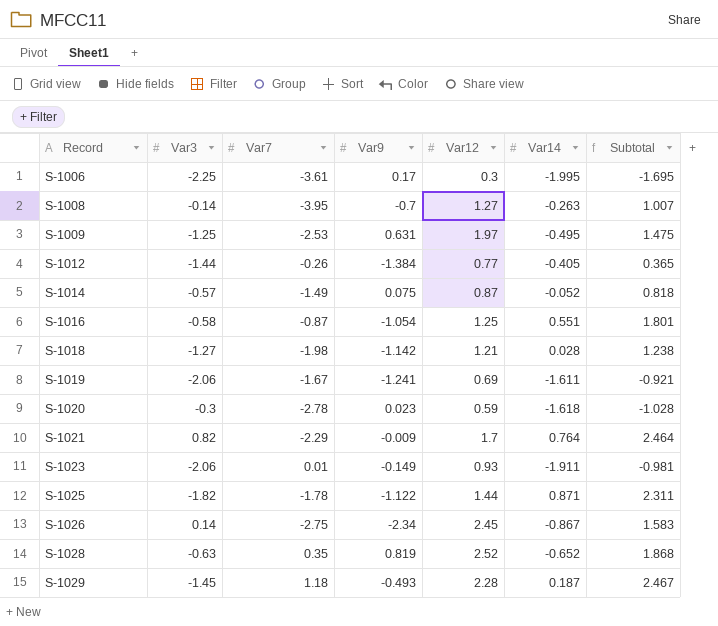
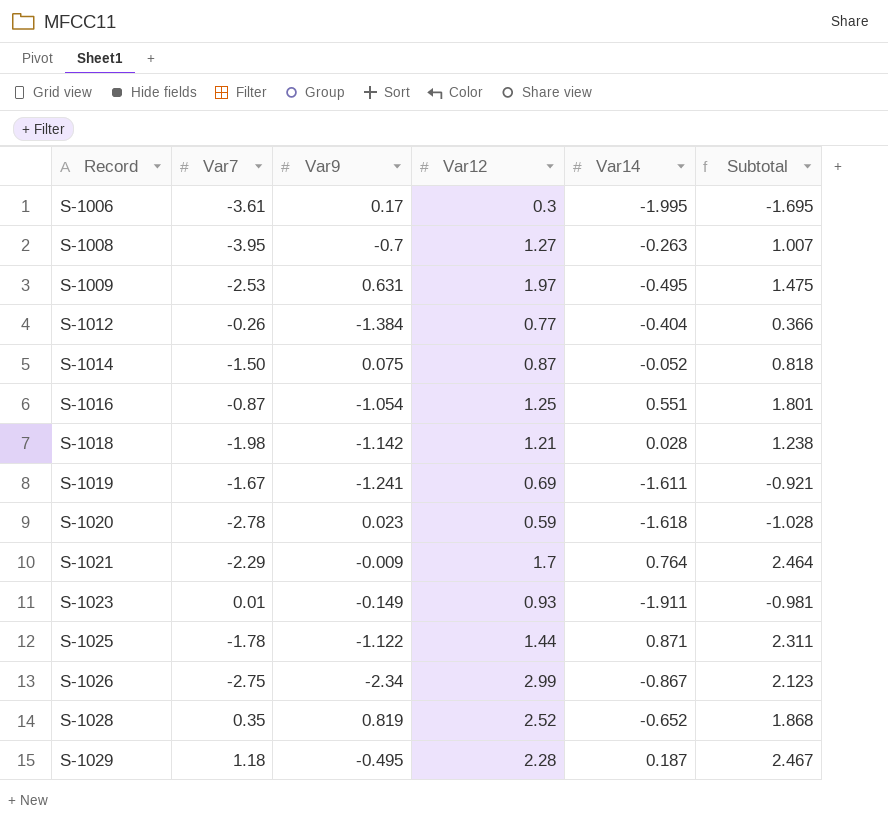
column Var3 | position: 2 -> none
S-1012 | Var14: -0.405 -> -0.404
S-1012 | Subtotal: 0.365 -> 0.366
S-1014 | Var7: -1.49 -> -1.50
S-1026 | Var12: 2.45 -> 2.99
S-1026 | Subtotal: 1.583 -> 2.123
S-1029 | Var9: -0.493 -> -0.495

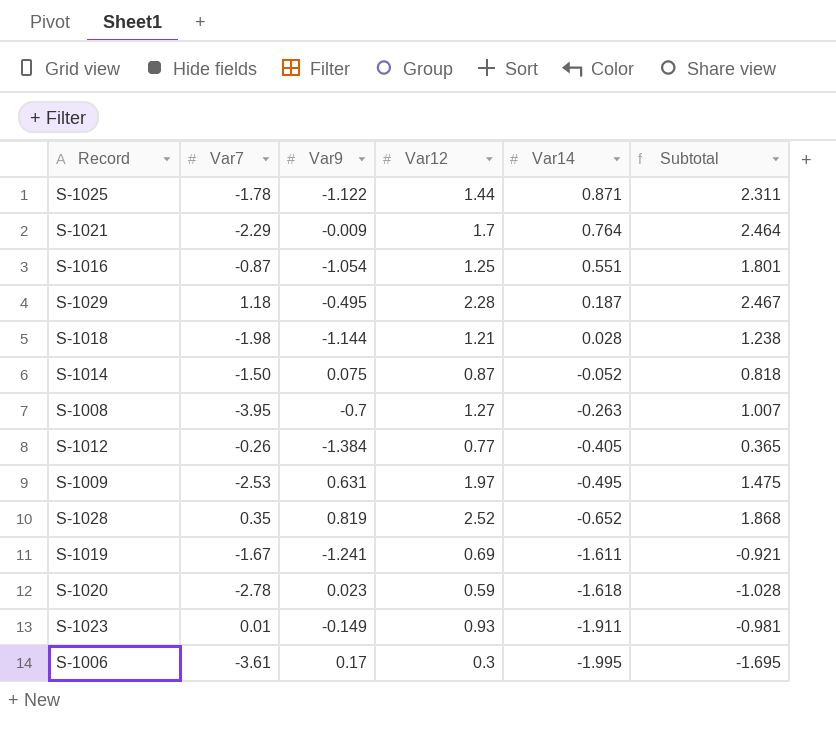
row order: Record ascending -> Var14 descending
row S-1026: -2.75 | -2.34 | 2.99 | -0.867 | 2.123 -> none
S-1018 | Var9: -1.142 -> -1.144
S-1012 | Var14: -0.404 -> -0.405
S-1012 | Subtotal: 0.366 -> 0.365

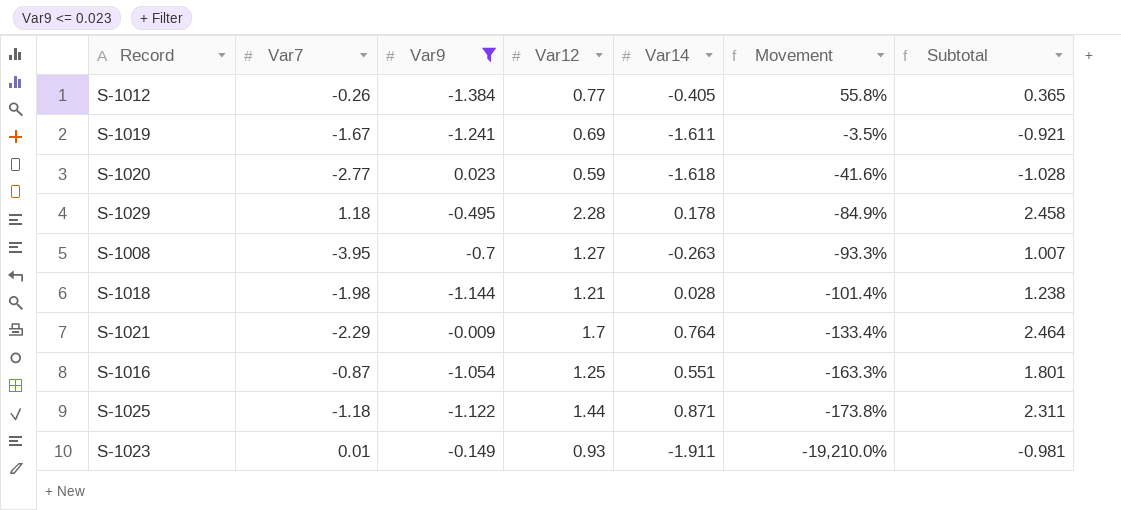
filter: none -> Var9 <= 0.023
row order: Var14 descending -> Movement descending
column Movement | formula: none -> ([Var14] - [Var7]) / [Var7]
S-1020 | Var7: -2.78 -> -2.77
S-1029 | Var14: 0.187 -> 0.178
S-1029 | Subtotal: 2.467 -> 2.458
S-1025 | Var7: -1.78 -> -1.18

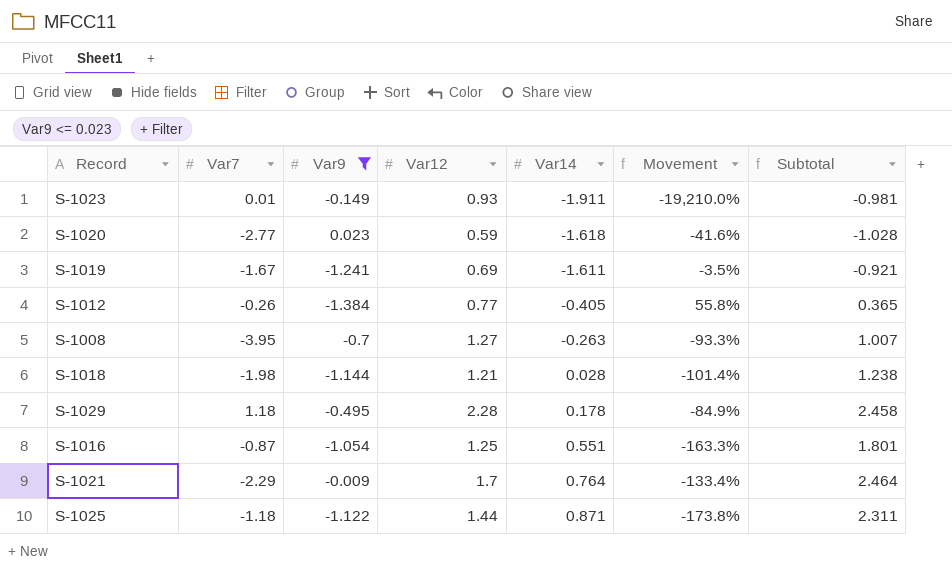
row order: Movement descending -> Var14 ascending

